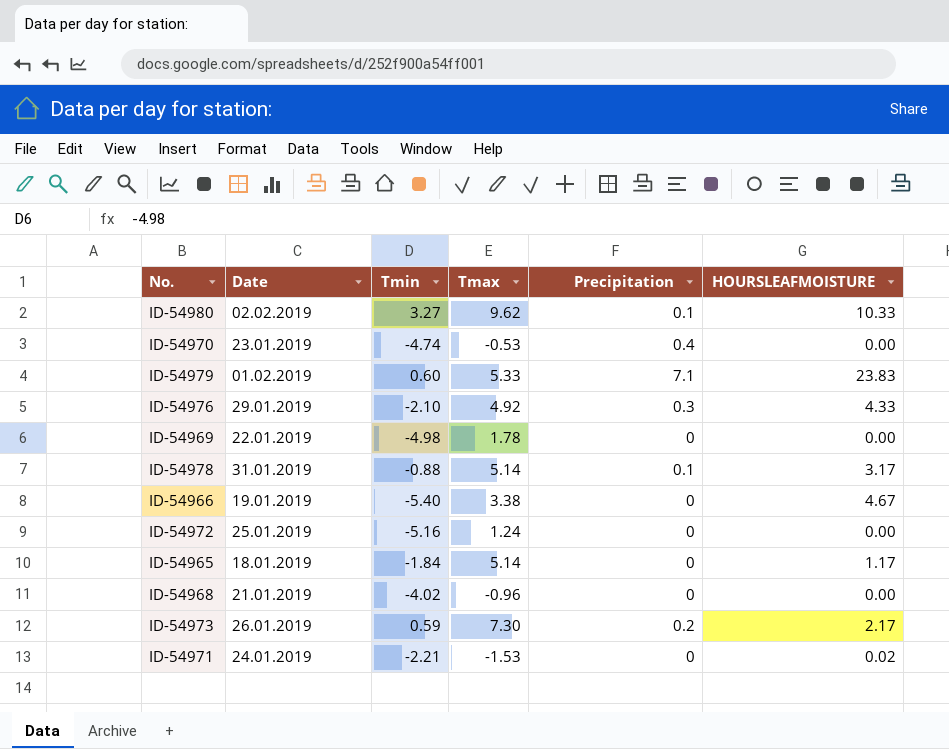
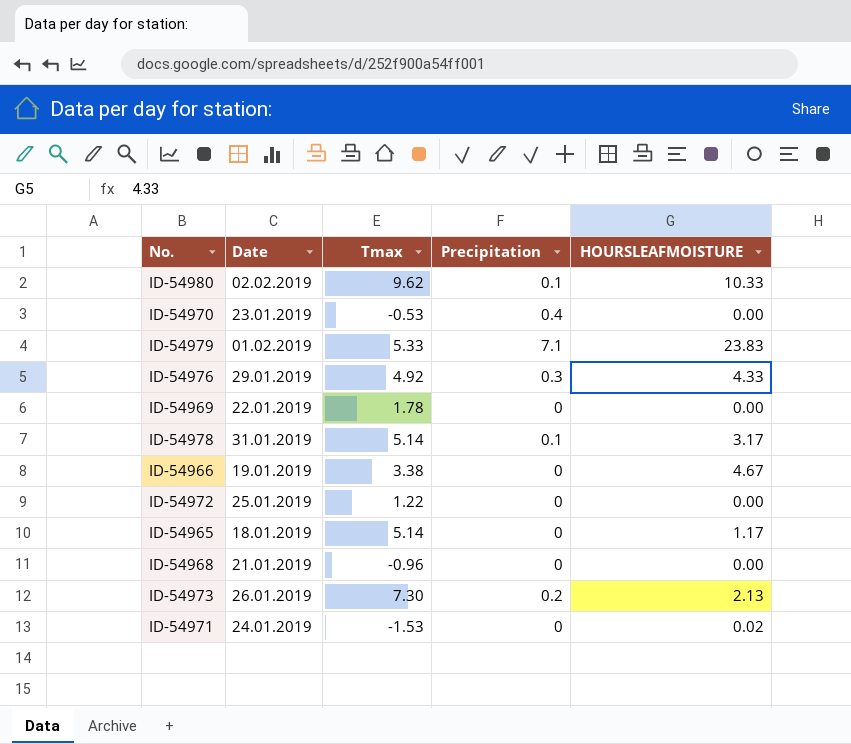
column Tmin | position: 3 -> none
ID-54972 | Tmax: 1.24 -> 1.22
ID-54973 | HOURSLEAFMOISTURE: 2.17 -> 2.13

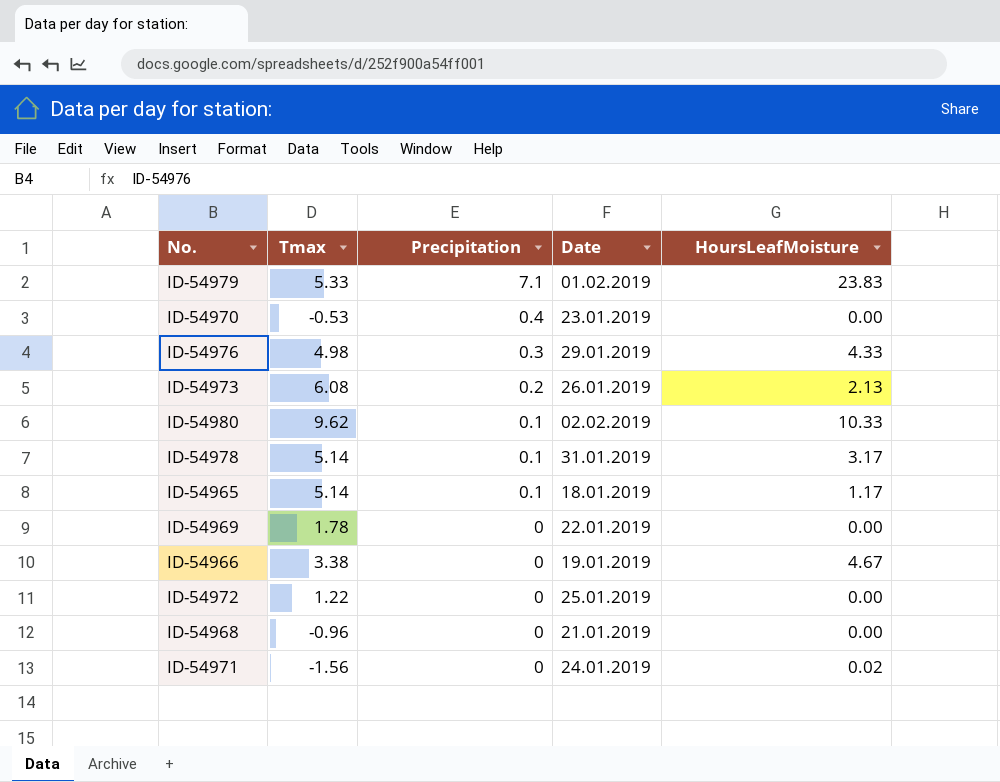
row order: none -> Precipitation descending
column Date | position: 2 -> 4
column name: HOURSLEAFMOISTURE -> HoursLeafMoisture
ID-54976 | Tmax: 4.92 -> 4.98
ID-54973 | Tmax: 7.30 -> 6.08
ID-54965 | Precipitation: 0 -> 0.1
ID-54971 | Tmax: -1.53 -> -1.56

